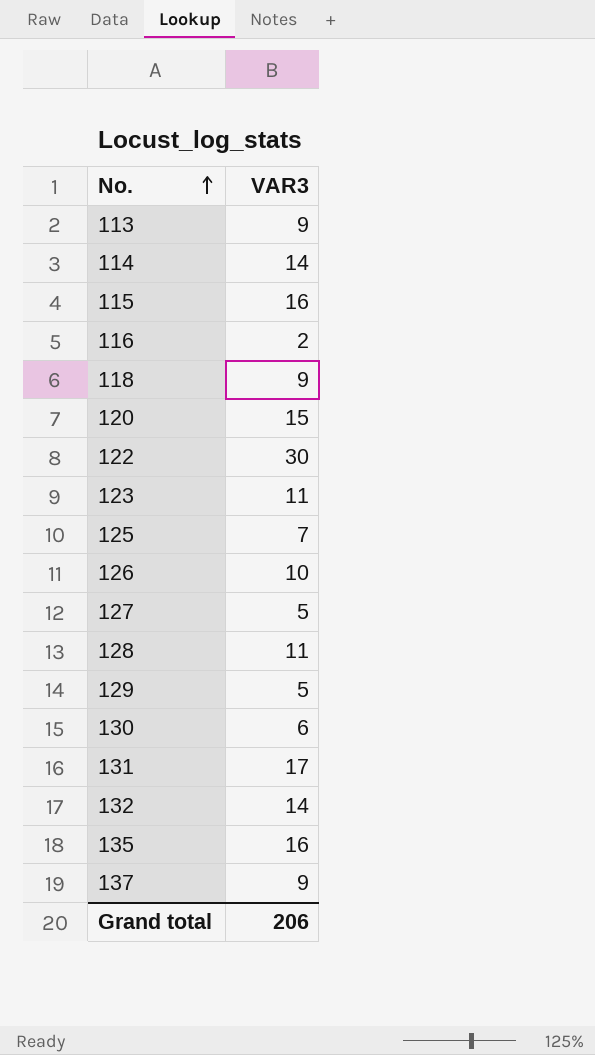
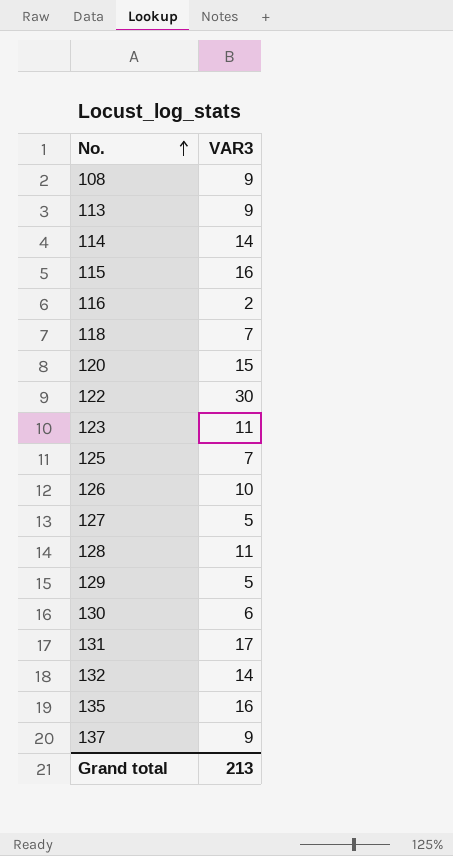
row 108: none -> 9
118 | VAR3: 9 -> 7
Grand total | VAR3: 206 -> 213

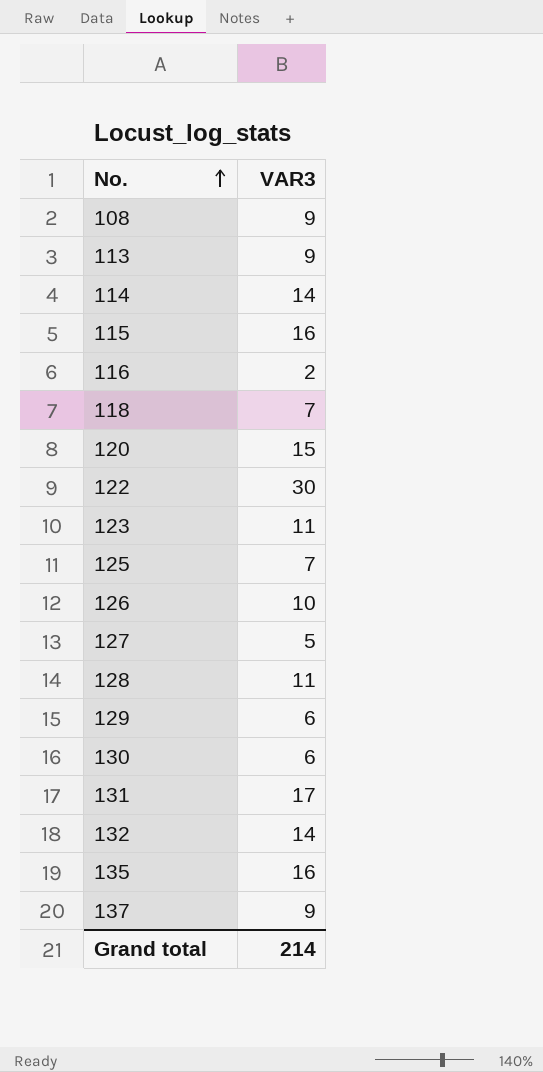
129 | VAR3: 5 -> 6
Grand total | VAR3: 213 -> 214

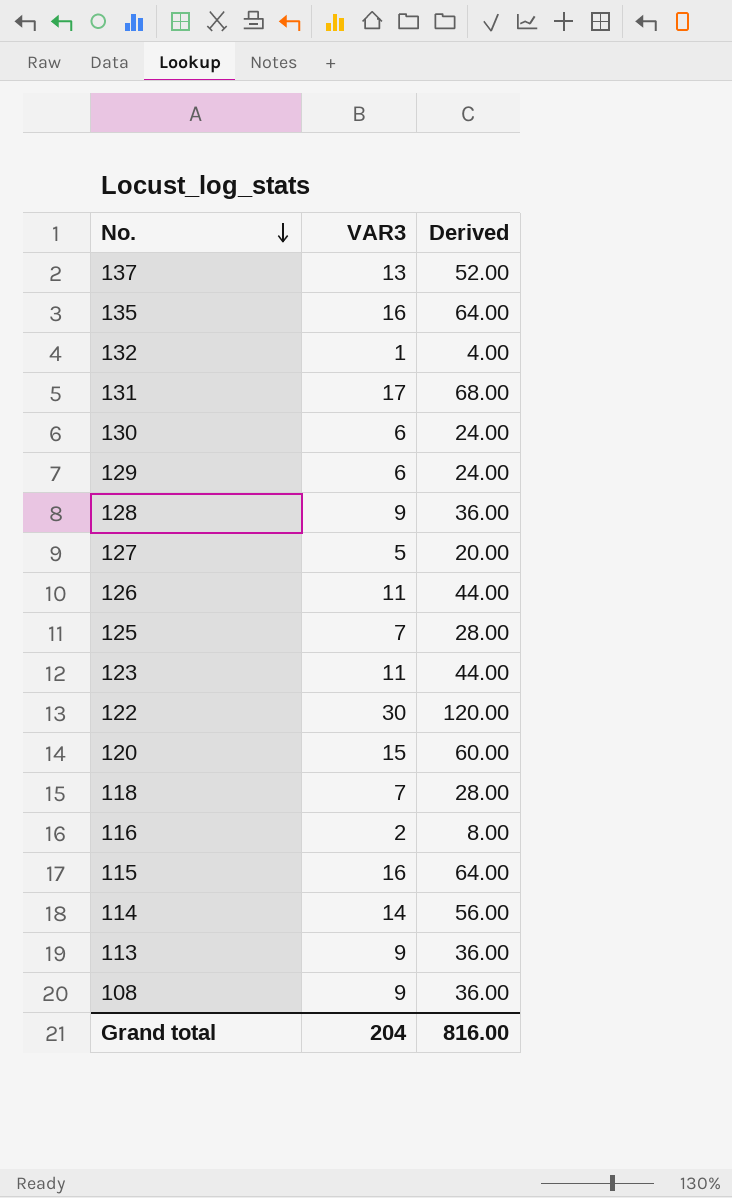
row order: No. ascending -> No. descending
column Derived | formula: none -> [VAR3] * 4
137 | VAR3: 9 -> 13
132 | VAR3: 14 -> 1
128 | VAR3: 11 -> 9
126 | VAR3: 10 -> 11
Grand total | VAR3: 214 -> 204

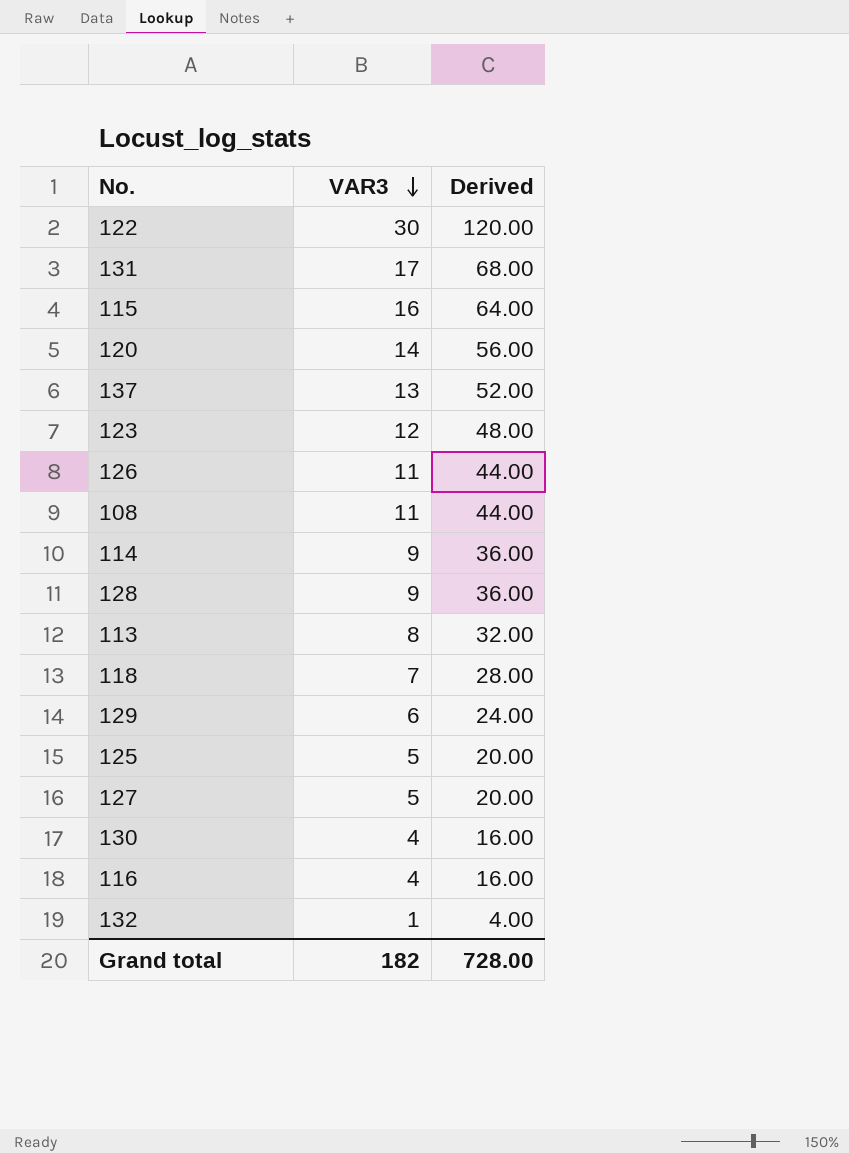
row order: No. descending -> VAR3 descending
row 135: 16 | 64.00 -> none
120 | VAR3: 15 -> 14
120 | Derived: 60.00 -> 56.00
123 | VAR3: 11 -> 12
123 | Derived: 44.00 -> 48.00
108 | VAR3: 9 -> 11
108 | Derived: 36.00 -> 44.00
114 | VAR3: 14 -> 9
114 | Derived: 56.00 -> 36.00
113 | VAR3: 9 -> 8
113 | Derived: 36.00 -> 32.00
125 | VAR3: 7 -> 5
125 | Derived: 28.00 -> 20.00
130 | VAR3: 6 -> 4
130 | Derived: 24.00 -> 16.00
116 | VAR3: 2 -> 4
116 | Derived: 8.00 -> 16.00
Grand total | VAR3: 204 -> 182
Grand total | Derived: 816.00 -> 728.00

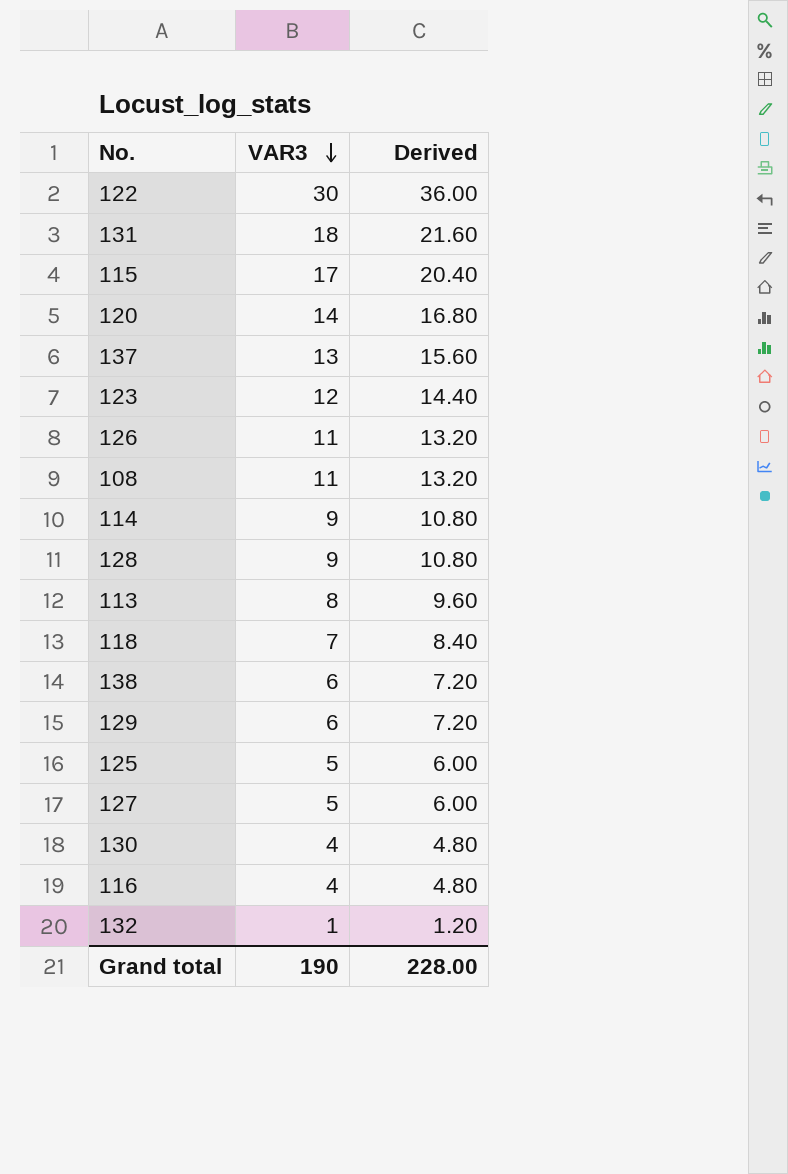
column Derived | formula: [VAR3] * 4 -> [VAR3] * 1.2
131 | VAR3: 17 -> 18
115 | VAR3: 16 -> 17
row 138: none -> 6 | 7.20
Grand total | VAR3: 182 -> 190
Grand total | Derived: 728.00 -> 228.00

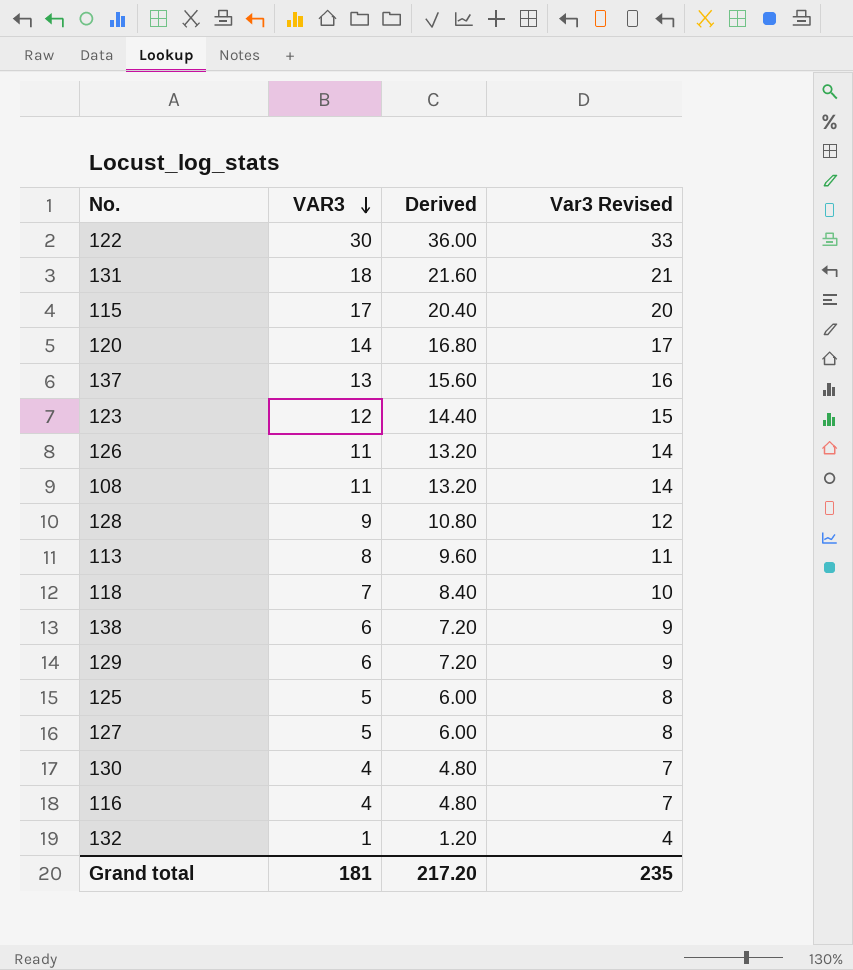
column Var3 Revised | formula: none -> [VAR3] + 3
row 114: 9 | 10.80 -> none
Grand total | VAR3: 190 -> 181
Grand total | Derived: 228.00 -> 217.20

